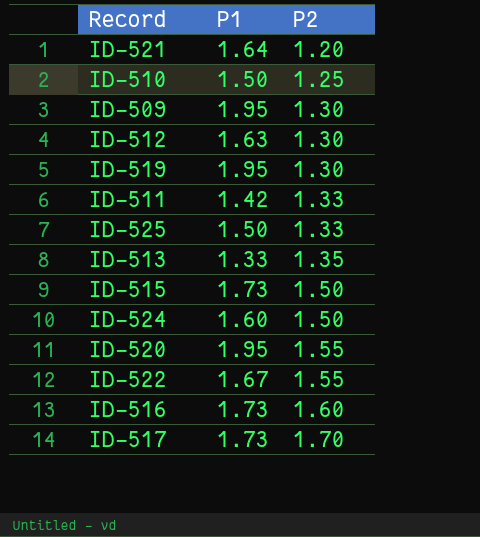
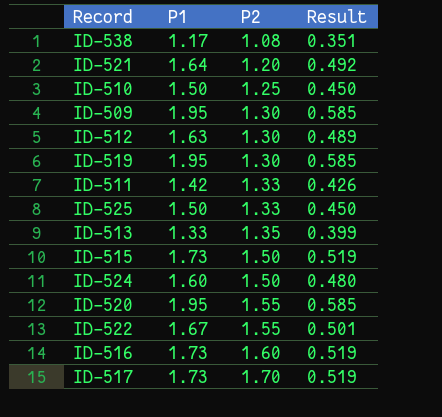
column Result | formula: none -> [P1] * 0.3
row ID-538: none -> 1.17 | 1.08 | 0.351

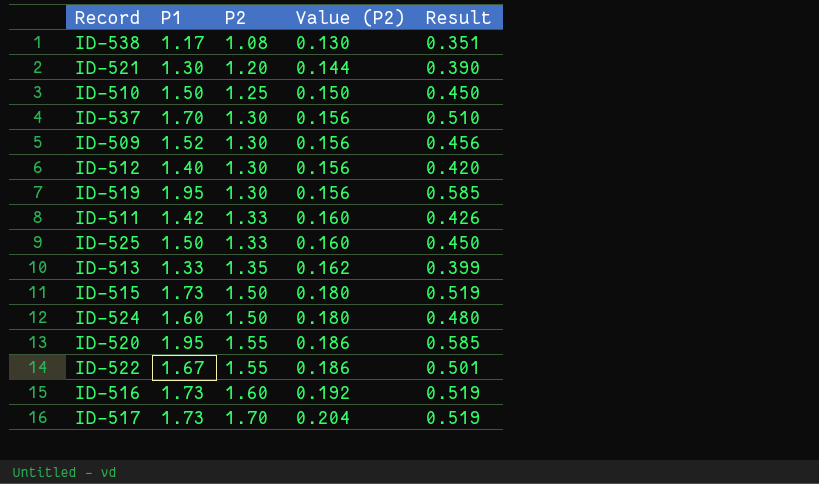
column Value (P2) | formula: none -> [P2] * 0.12
ID-521 | P1: 1.64 -> 1.30
ID-521 | Result: 0.492 -> 0.390
row ID-537: none -> 1.70 | 1.30 | 0.156 | 0.510
ID-509 | P1: 1.95 -> 1.52
ID-509 | Result: 0.585 -> 0.456
ID-512 | P1: 1.63 -> 1.40
ID-512 | Result: 0.489 -> 0.420

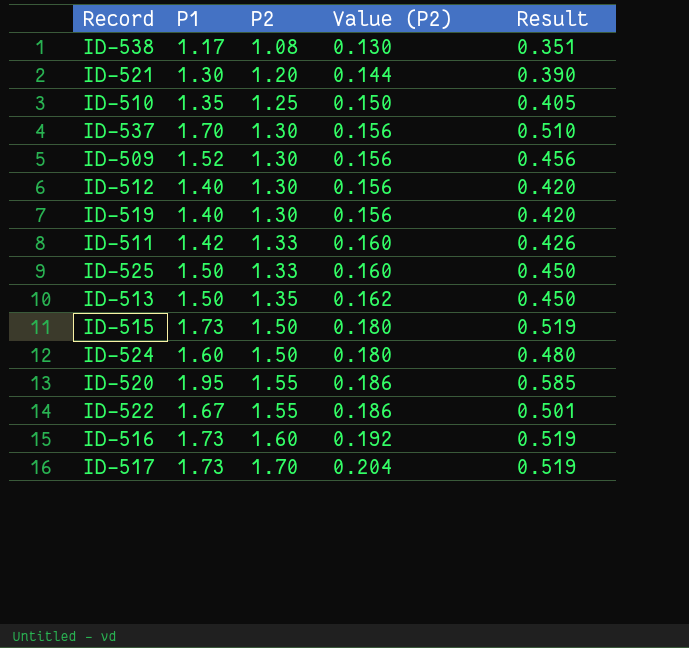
ID-510 | P1: 1.50 -> 1.35
ID-510 | Result: 0.450 -> 0.405
ID-519 | P1: 1.95 -> 1.40
ID-519 | Result: 0.585 -> 0.420
ID-513 | P1: 1.33 -> 1.50
ID-513 | Result: 0.399 -> 0.450

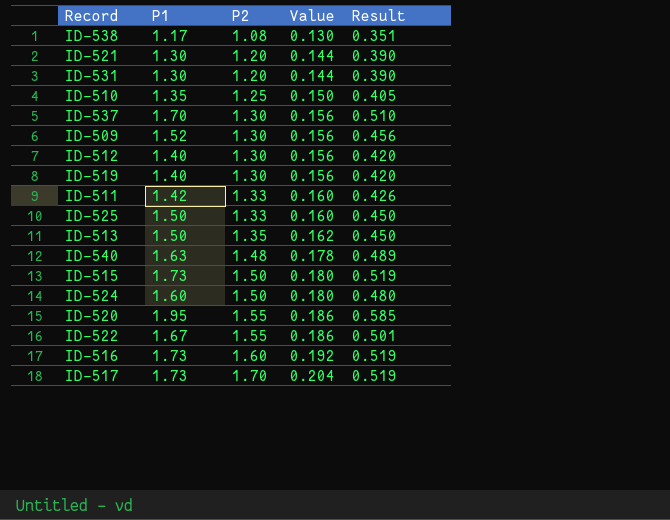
column name: Value (P2) -> Value
row ID-531: none -> 1.30 | 1.20 | 0.144 | 0.390
row ID-540: none -> 1.63 | 1.48 | 0.178 | 0.489

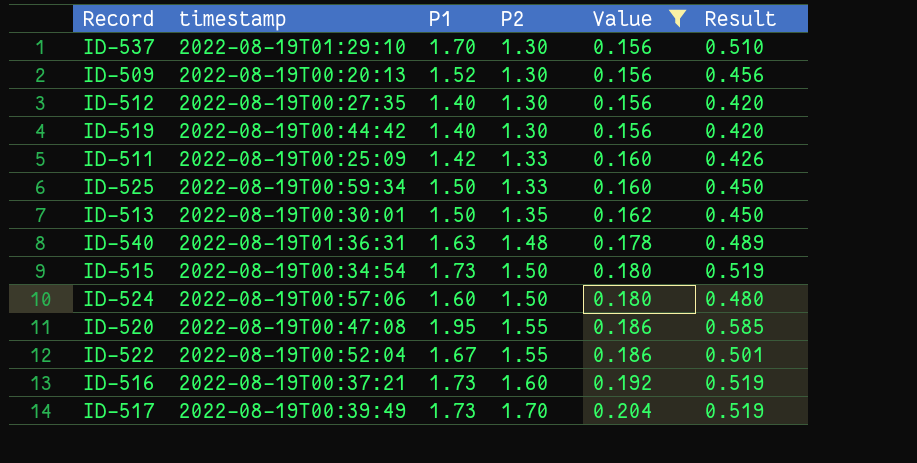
filter: none -> Value >= 0.156
column timestamp | position: none -> 2

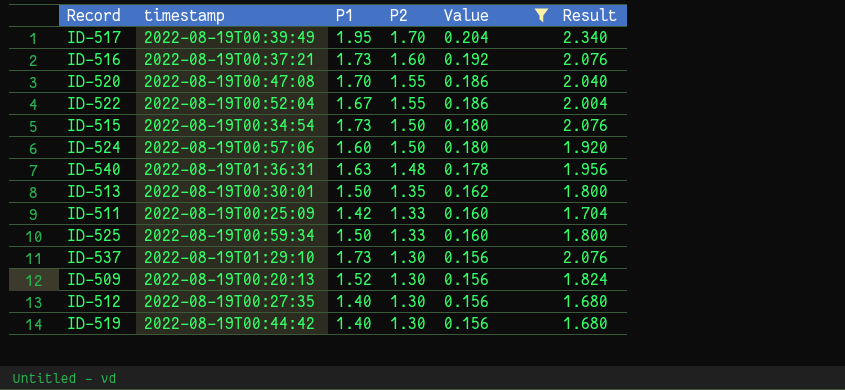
row order: P2 ascending -> P2 descending
column Result | formula: [P1] * 0.3 -> [P1] * 1.2
ID-517 | P1: 1.73 -> 1.95
ID-520 | P1: 1.95 -> 1.70
ID-537 | P1: 1.70 -> 1.73

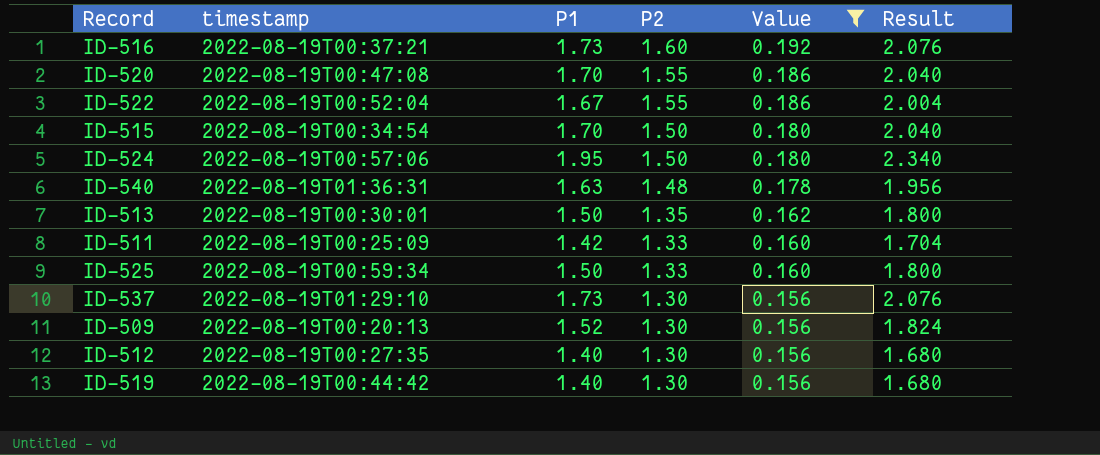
row ID-517: 2022-08-19T00:39:49 | 1.95 | 1.70 | 0.204 | 2.340 -> none
ID-515 | P1: 1.73 -> 1.70
ID-515 | Result: 2.076 -> 2.040
ID-524 | P1: 1.60 -> 1.95
ID-524 | Result: 1.920 -> 2.340

